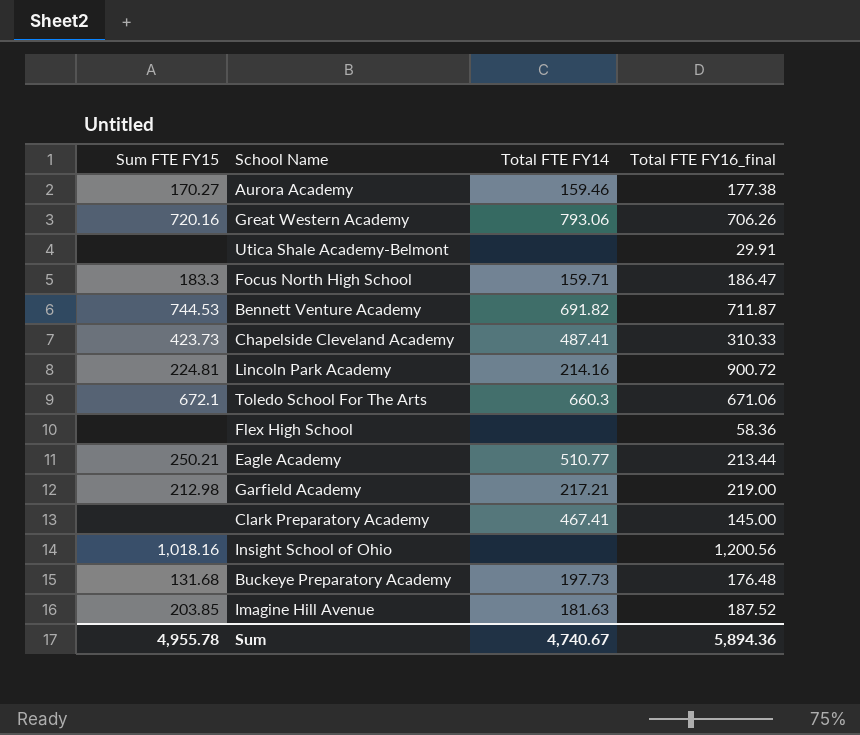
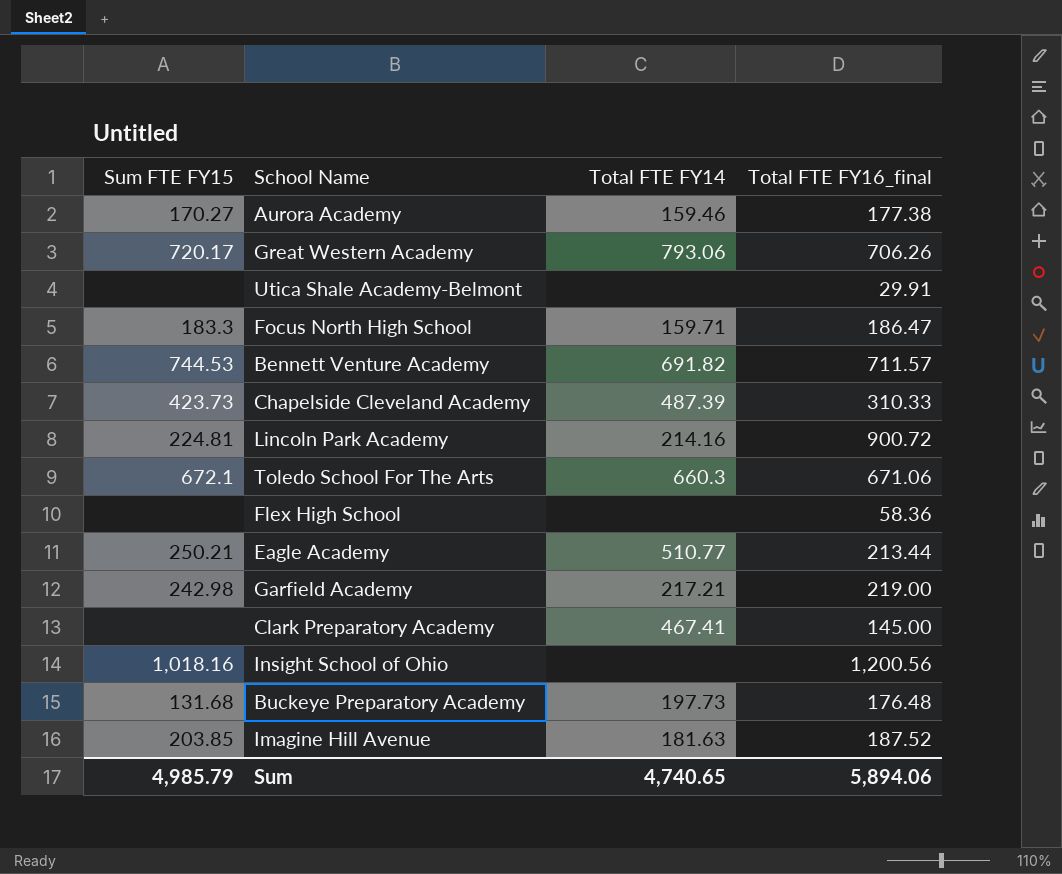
Great Western Academy | Sum FTE FY15: 720.16 -> 720.17
Bennett Venture Academy | Total FTE FY16_final: 711.87 -> 711.57
Chapelside Cleveland Academy | Total FTE FY14: 487.41 -> 487.39
Garfield Academy | Sum FTE FY15: 212.98 -> 242.98
Sum | Sum FTE FY15: 4,955.78 -> 4,985.79
Sum | Total FTE FY14: 4,740.67 -> 4,740.65
Sum | Total FTE FY16_final: 5,894.36 -> 5,894.06

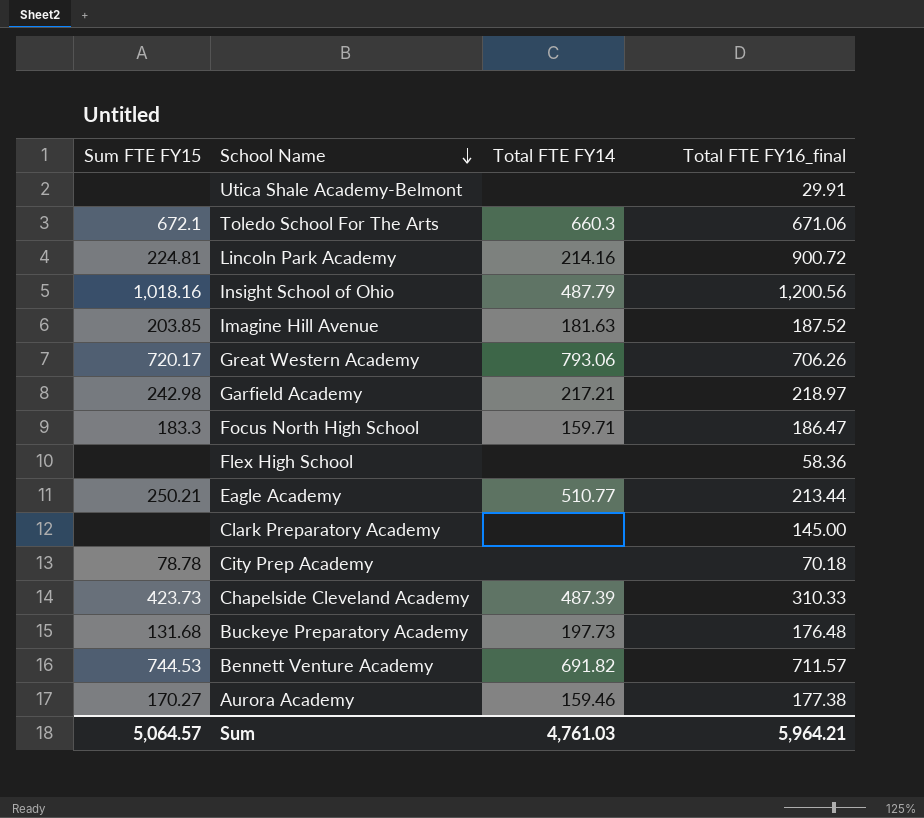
row order: none -> School Name descending
Insight School of Ohio | Total FTE FY14: none -> 487.79
Garfield Academy | Total FTE FY16_final: 219.00 -> 218.97
Clark Preparatory Academy | Total FTE FY14: 467.41 -> none
row City Prep Academy: none -> 78.78 | none | 70.18
Sum | Sum FTE FY15: 4,985.79 -> 5,064.57
Sum | Total FTE FY14: 4,740.65 -> 4,761.03
Sum | Total FTE FY16_final: 5,894.06 -> 5,964.21

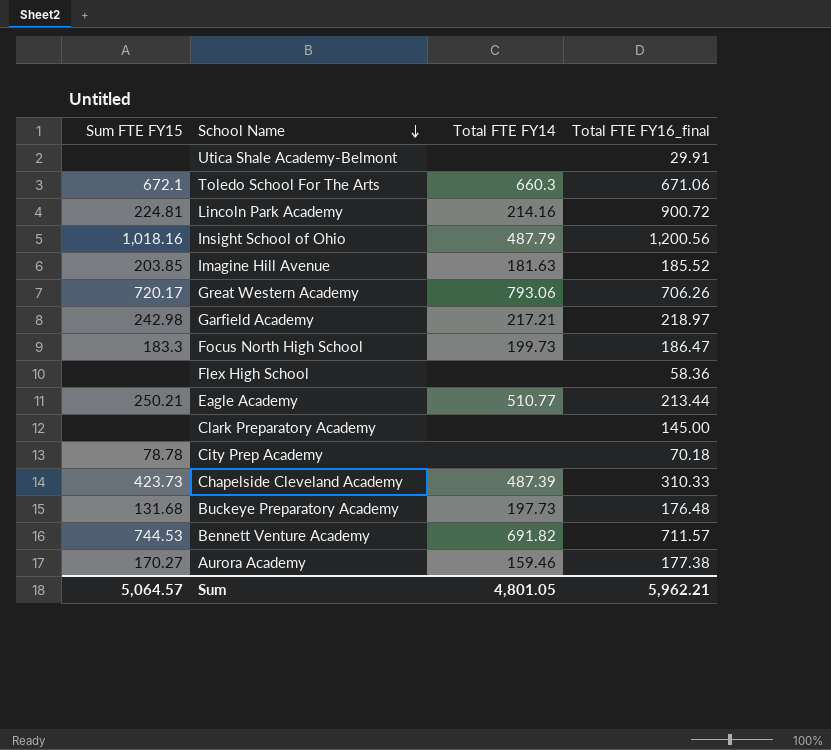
Imagine Hill Avenue | Total FTE FY16_final: 187.52 -> 185.52
Focus North High School | Total FTE FY14: 159.71 -> 199.73
Sum | Total FTE FY14: 4,761.03 -> 4,801.05
Sum | Total FTE FY16_final: 5,964.21 -> 5,962.21

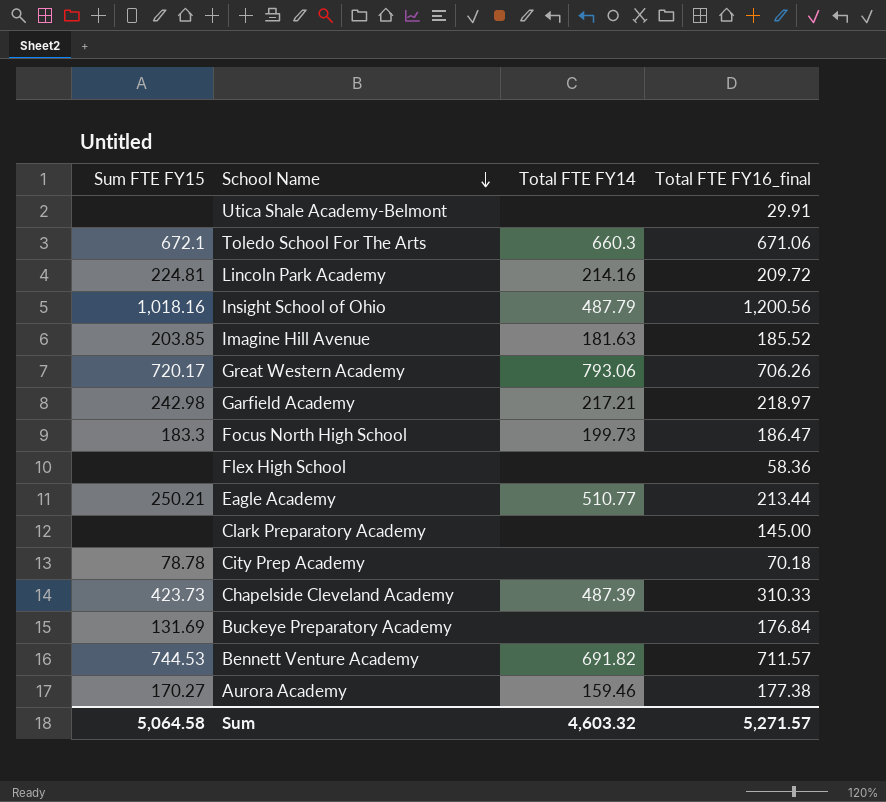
Lincoln Park Academy | Total FTE FY16_final: 900.72 -> 209.72
Buckeye Preparatory Academy | Sum FTE FY15: 131.68 -> 131.69
Buckeye Preparatory Academy | Total FTE FY14: 197.73 -> none
Buckeye Preparatory Academy | Total FTE FY16_final: 176.48 -> 176.84
Sum | Sum FTE FY15: 5,064.57 -> 5,064.58
Sum | Total FTE FY14: 4,801.05 -> 4,603.32
Sum | Total FTE FY16_final: 5,962.21 -> 5,271.57

